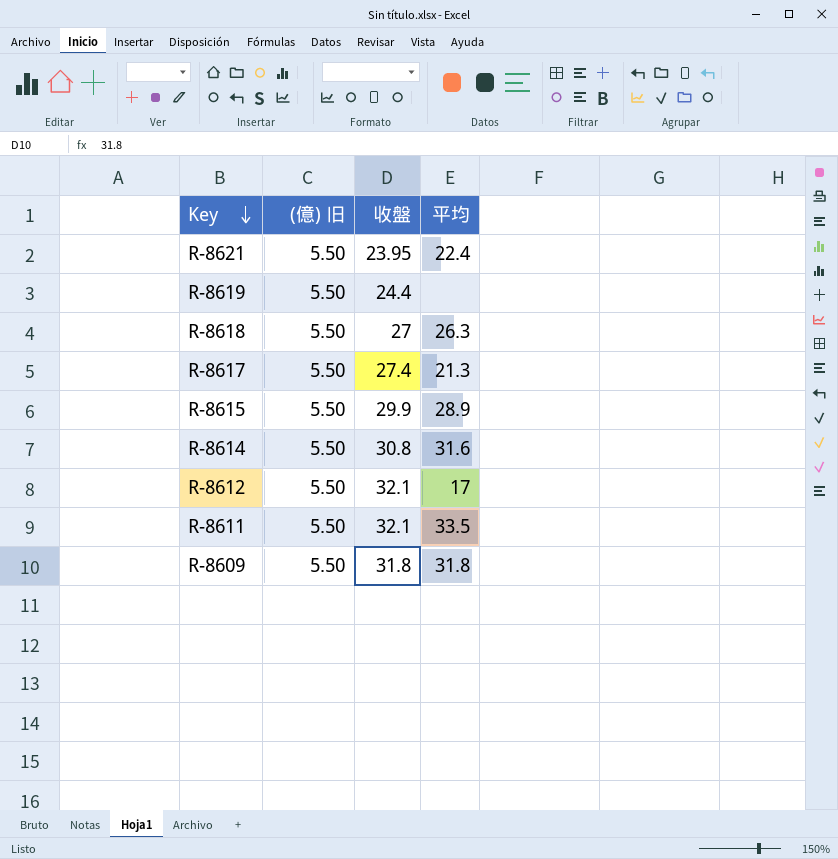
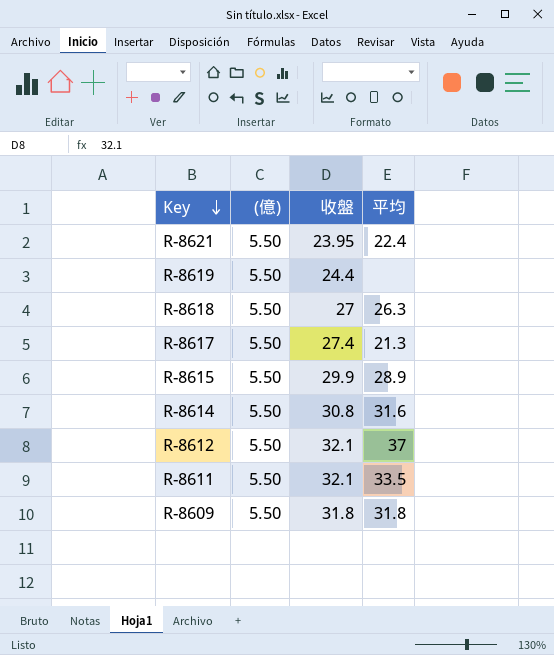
column name: (億) 旧 -> (億)
R-8612 | 平均: 17 -> 37

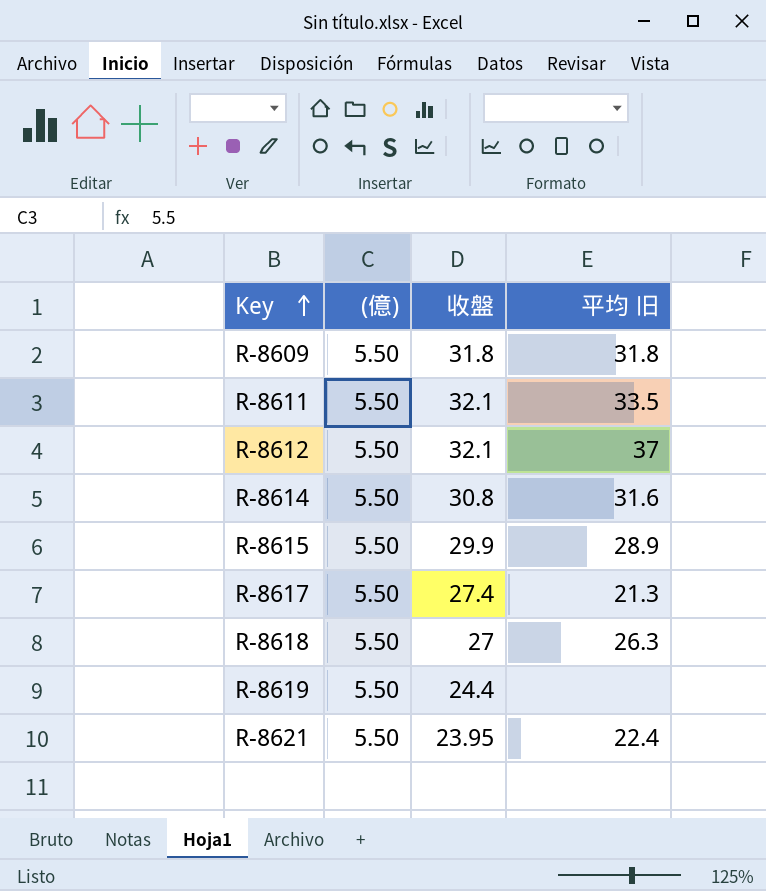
row order: Key descending -> Key ascending
column name: 平均 -> 平均 旧

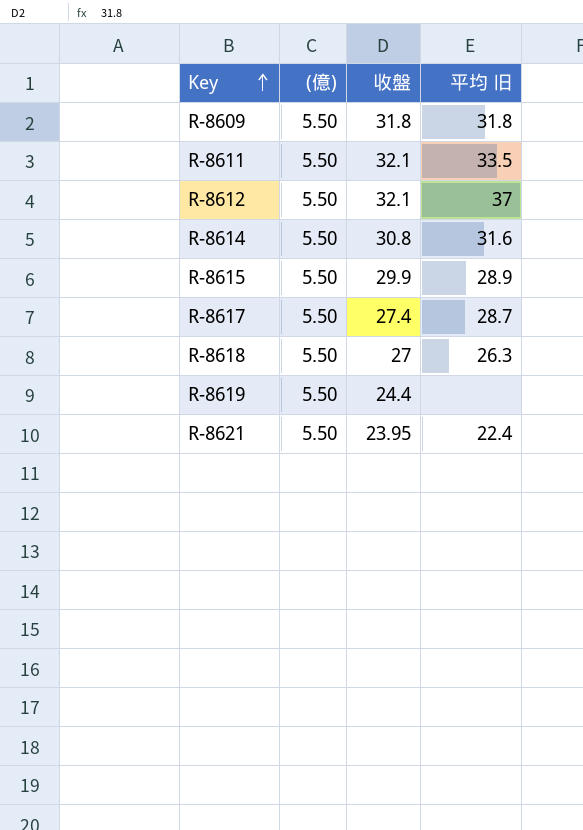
R-8617 | 平均 旧: 21.3 -> 28.7

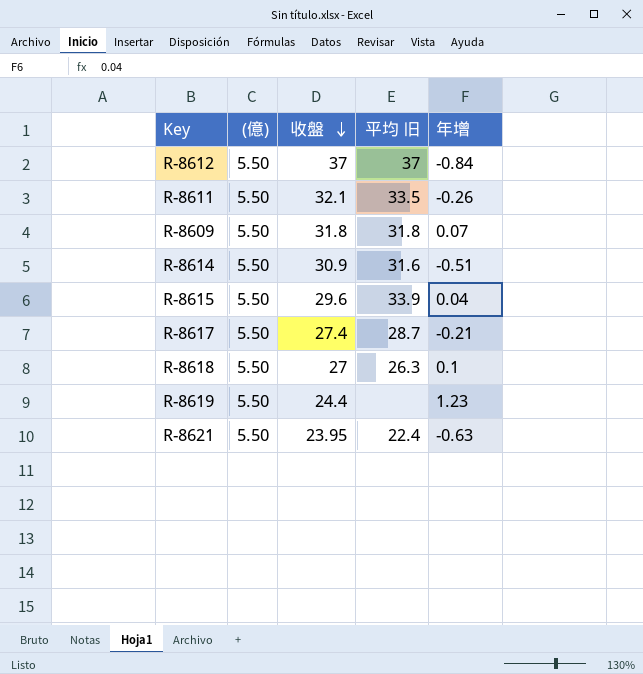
row order: Key ascending -> 收盤 descending
column 年增 | position: none -> 5
R-8612 | 收盤: 32.1 -> 37
R-8614 | 收盤: 30.8 -> 30.9
R-8615 | 收盤: 29.9 -> 29.6
R-8615 | 平均 旧: 28.9 -> 33.9

